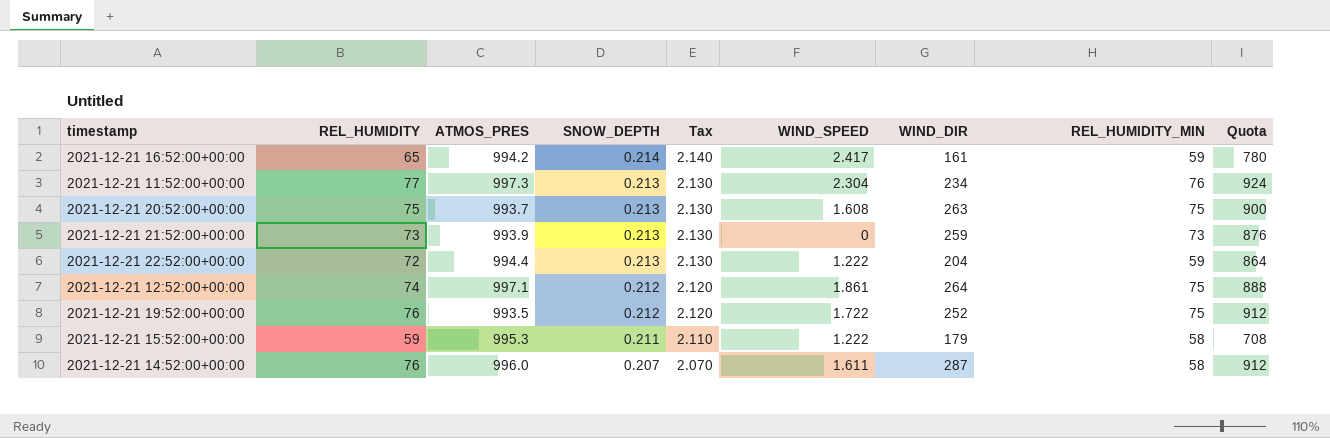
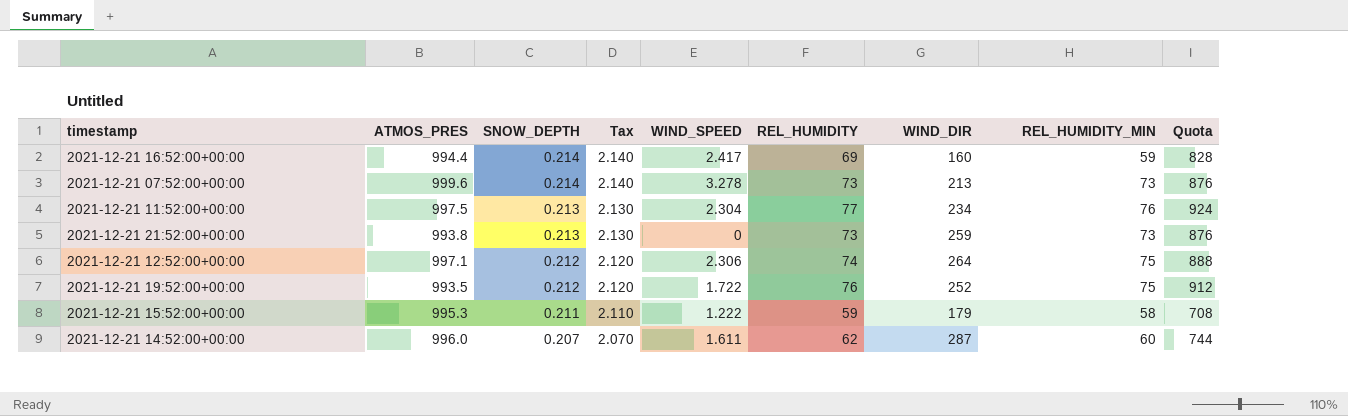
column REL_HUMIDITY | position: 2 -> 6
row 2021-12-21 20:52:00+00:00: 75 | 993.7 | 0.213 | 2.130 | 1.608 | 263 | 75 | 900 -> none
row 2021-12-21 22:52:00+00:00: 72 | 994.4 | 0.213 | 2.130 | 1.222 | 204 | 59 | 864 -> none
2021-12-21 16:52:00+00:00 | ATMOS_PRES: 994.2 -> 994.4
2021-12-21 16:52:00+00:00 | REL_HUMIDITY: 65 -> 69
2021-12-21 16:52:00+00:00 | WIND_DIR: 161 -> 160
2021-12-21 16:52:00+00:00 | Quota: 780 -> 828
row 2021-12-21 07:52:00+00:00: none -> 999.6 | 0.214 | 2.140 | 3.278 | 73 | 213 | 73 | 876
2021-12-21 11:52:00+00:00 | ATMOS_PRES: 997.3 -> 997.5
2021-12-21 21:52:00+00:00 | ATMOS_PRES: 993.9 -> 993.8
2021-12-21 12:52:00+00:00 | WIND_SPEED: 1.861 -> 2.306
2021-12-21 14:52:00+00:00 | REL_HUMIDITY: 76 -> 62
2021-12-21 14:52:00+00:00 | REL_HUMIDITY_MIN: 58 -> 60
2021-12-21 14:52:00+00:00 | Quota: 912 -> 744

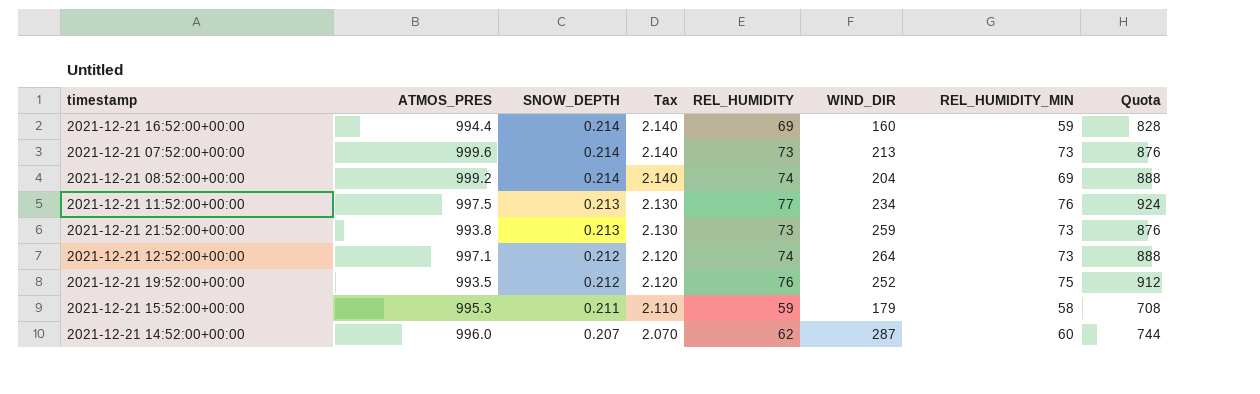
column WIND_SPEED | position: 5 -> none
row 2021-12-21 08:52:00+00:00: none -> 999.2 | 0.214 | 2.140 | 74 | 204 | 69 | 888
2021-12-21 12:52:00+00:00 | REL_HUMIDITY_MIN: 75 -> 73

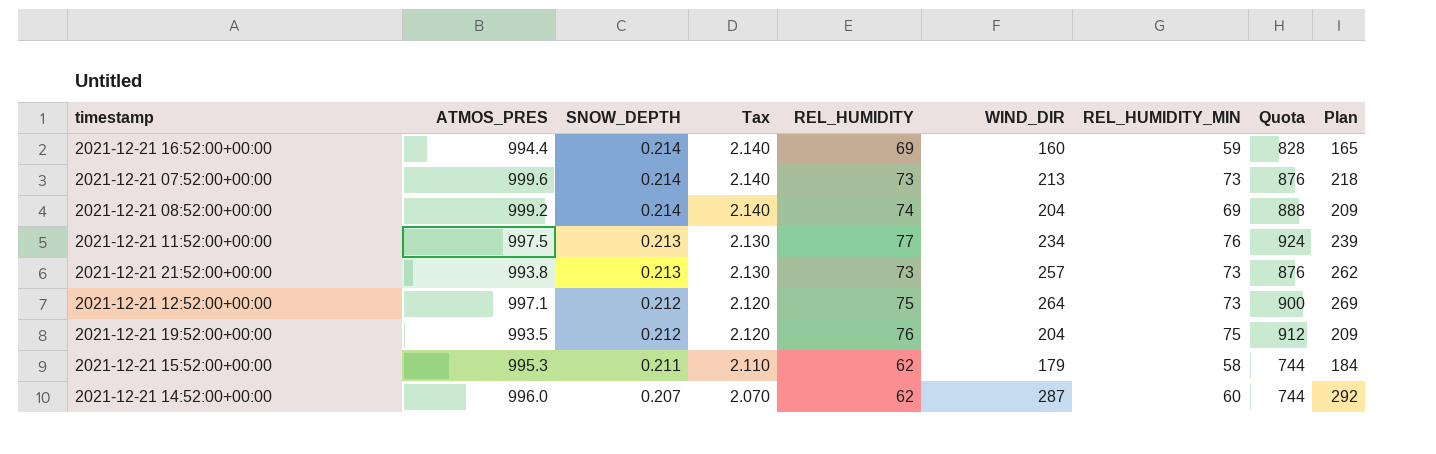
column Plan | formula: none -> [WIND_DIR] + 5
2021-12-21 21:52:00+00:00 | WIND_DIR: 259 -> 257
2021-12-21 12:52:00+00:00 | REL_HUMIDITY: 74 -> 75
2021-12-21 12:52:00+00:00 | Quota: 888 -> 900
2021-12-21 19:52:00+00:00 | WIND_DIR: 252 -> 204
2021-12-21 15:52:00+00:00 | REL_HUMIDITY: 59 -> 62
2021-12-21 15:52:00+00:00 | Quota: 708 -> 744

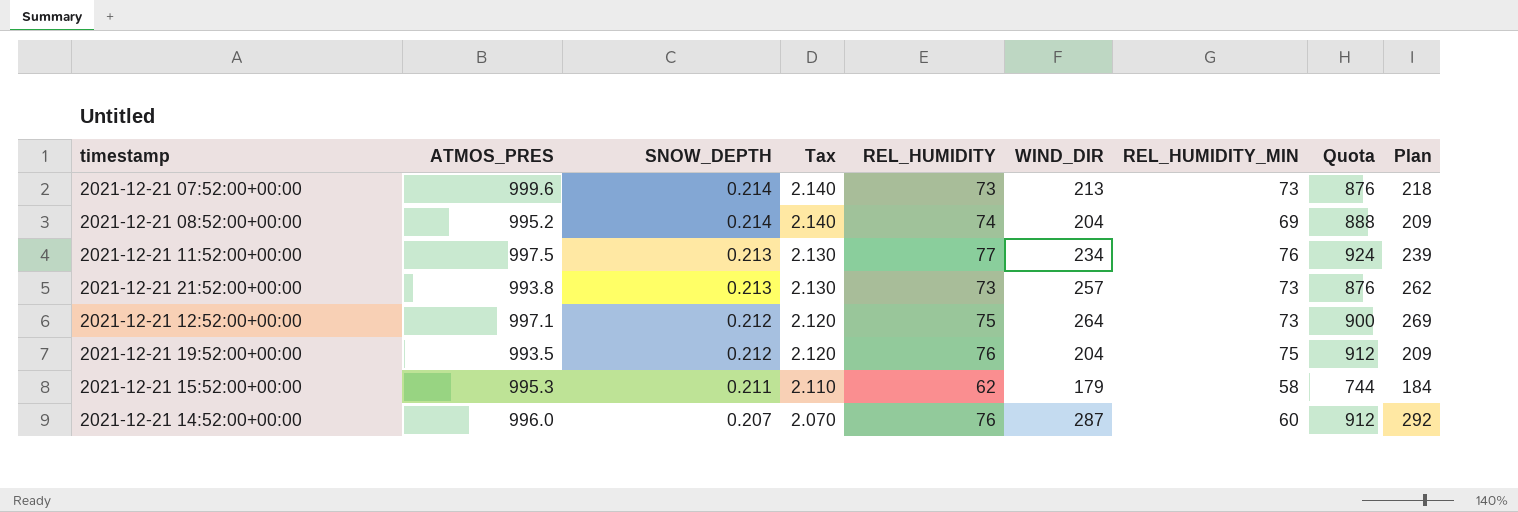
row 2021-12-21 16:52:00+00:00: 994.4 | 0.214 | 2.140 | 69 | 160 | 59 | 828 | 165 -> none
2021-12-21 08:52:00+00:00 | ATMOS_PRES: 999.2 -> 995.2
2021-12-21 14:52:00+00:00 | REL_HUMIDITY: 62 -> 76
2021-12-21 14:52:00+00:00 | Quota: 744 -> 912

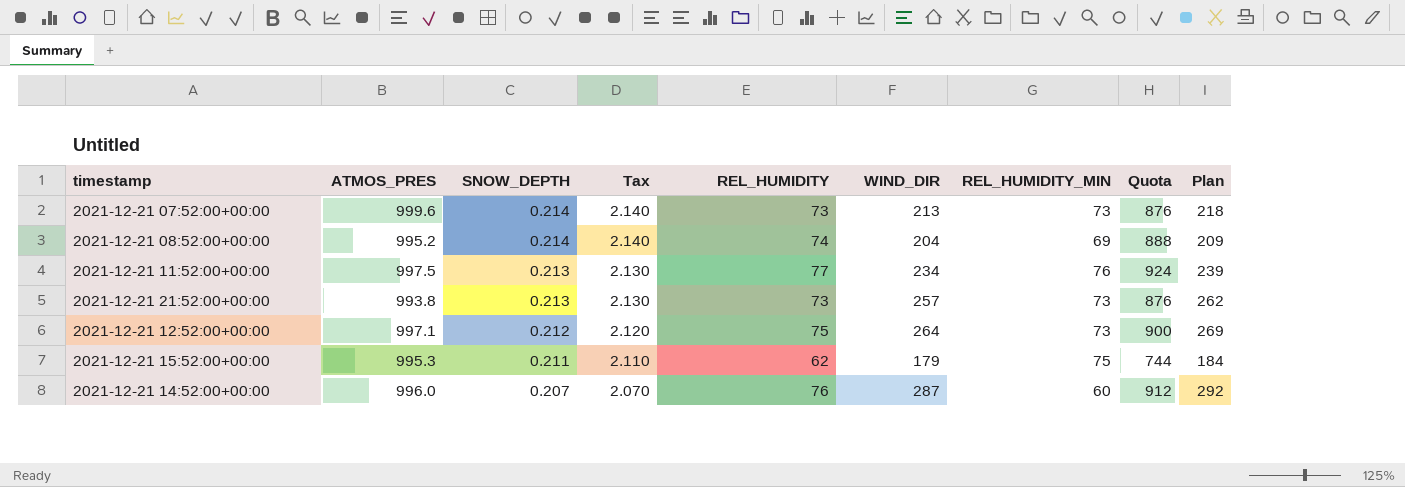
row 2021-12-21 19:52:00+00:00: 993.5 | 0.212 | 2.120 | 76 | 204 | 75 | 912 | 209 -> none
2021-12-21 15:52:00+00:00 | REL_HUMIDITY_MIN: 58 -> 75

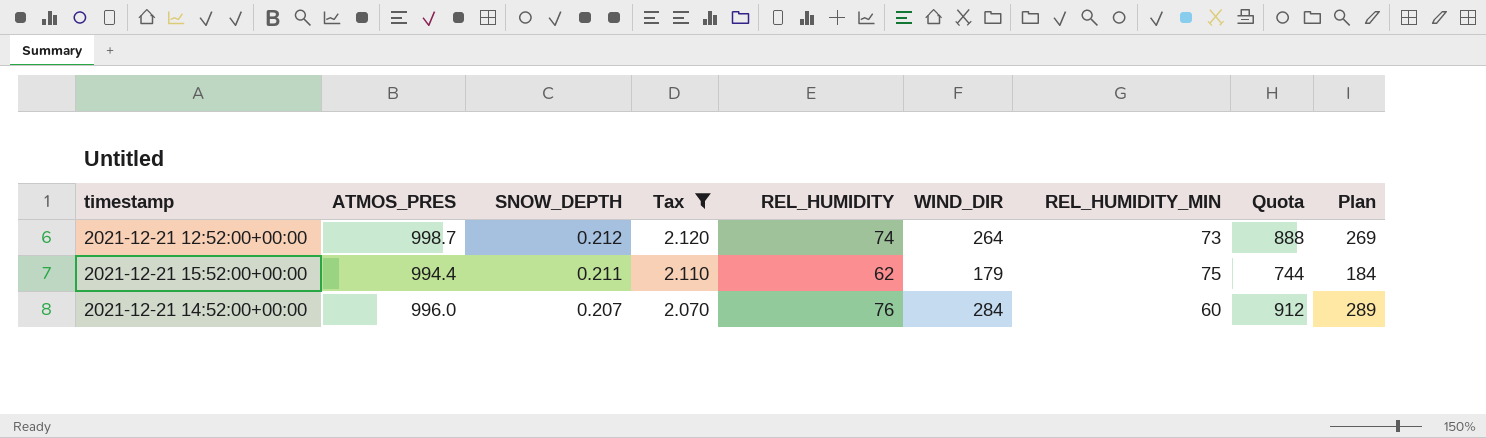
filter: none -> Tax <= 2.120
2021-12-21 12:52:00+00:00 | ATMOS_PRES: 997.1 -> 998.7
2021-12-21 12:52:00+00:00 | REL_HUMIDITY: 75 -> 74
2021-12-21 12:52:00+00:00 | Quota: 900 -> 888
2021-12-21 15:52:00+00:00 | ATMOS_PRES: 995.3 -> 994.4
2021-12-21 14:52:00+00:00 | WIND_DIR: 287 -> 284
2021-12-21 14:52:00+00:00 | Plan: 292 -> 289

